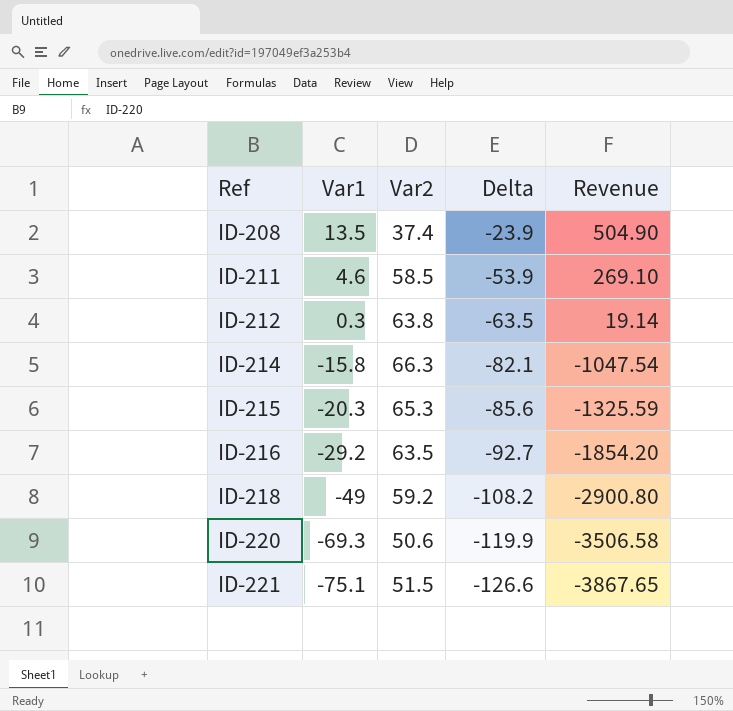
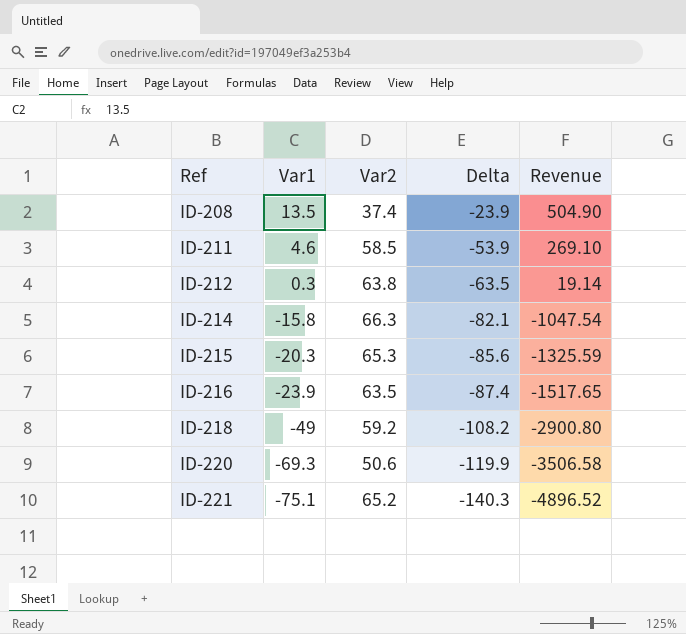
ID-216 | Var1: -29.2 -> -23.9
ID-216 | Delta: -92.7 -> -87.4
ID-216 | Revenue: -1854.20 -> -1517.65
ID-221 | Var2: 51.5 -> 65.2
ID-221 | Delta: -126.6 -> -140.3
ID-221 | Revenue: -3867.65 -> -4896.52

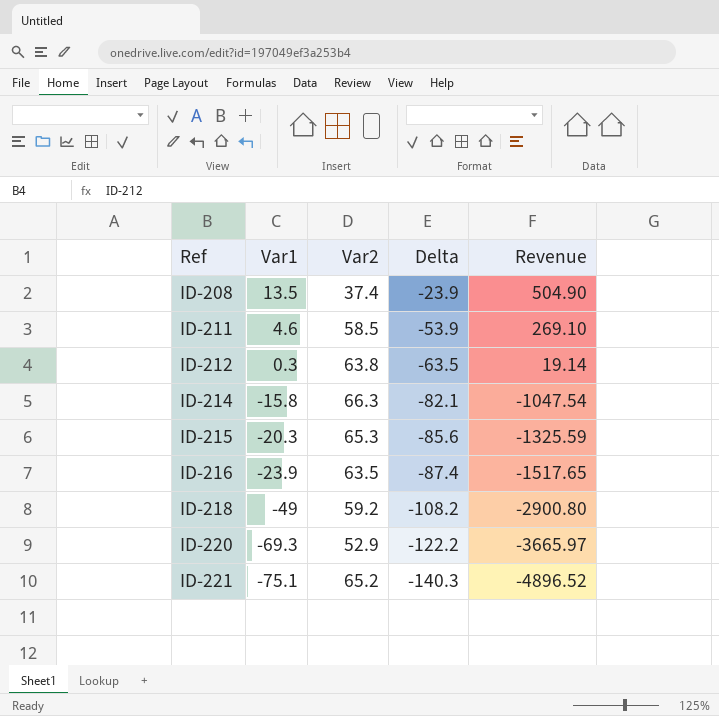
ID-220 | Var2: 50.6 -> 52.9
ID-220 | Delta: -119.9 -> -122.2
ID-220 | Revenue: -3506.58 -> -3665.97

